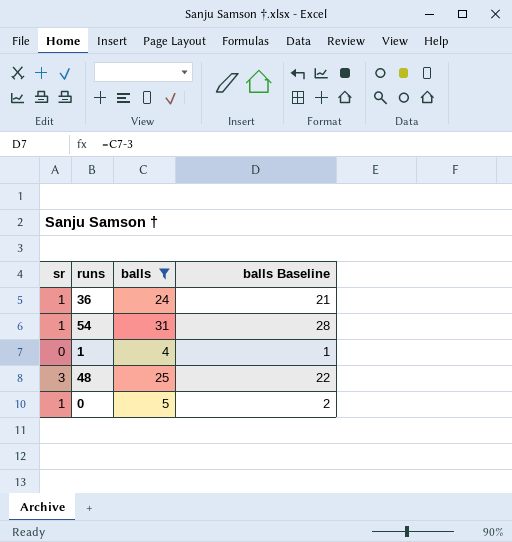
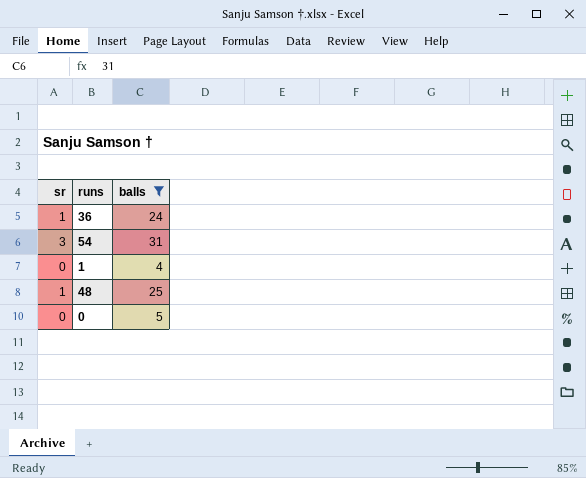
column balls Baseline | formula: [balls] - 3 -> none
54 | sr: 1 -> 3
48 | sr: 3 -> 1
0 | sr: 1 -> 0

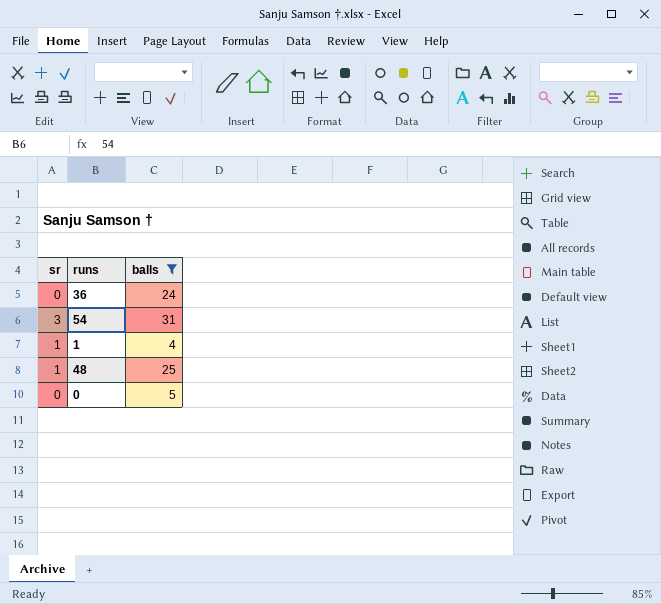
36 | sr: 1 -> 0
1 | sr: 0 -> 1

